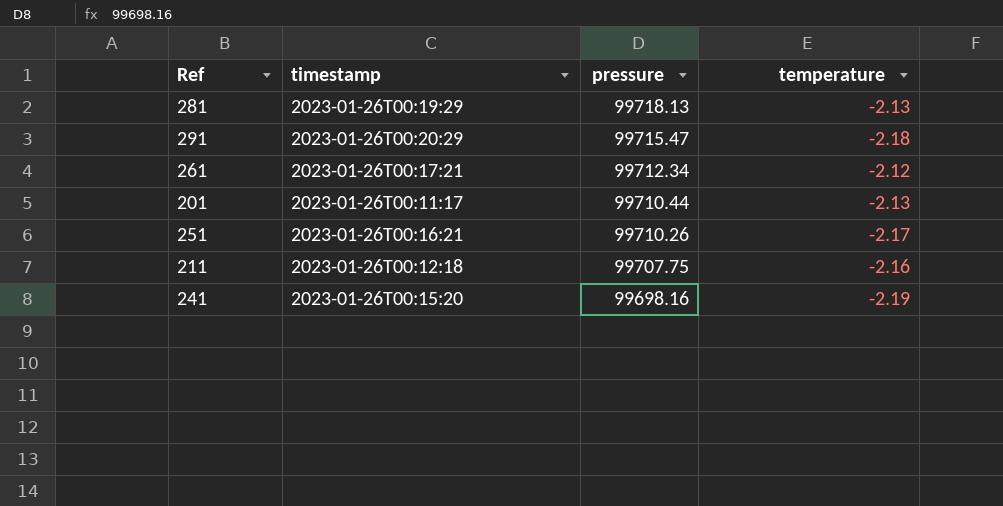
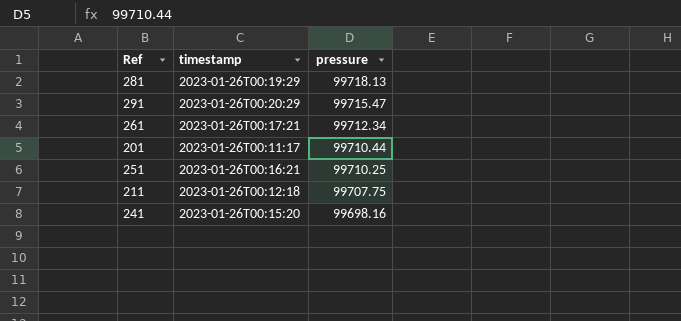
column temperature | position: 4 -> none
251 | pressure: 99710.26 -> 99710.25

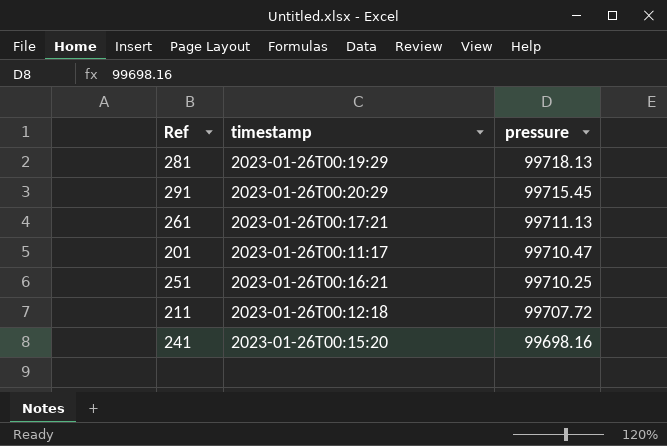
291 | pressure: 99715.47 -> 99715.45
261 | pressure: 99712.34 -> 99711.13
201 | pressure: 99710.44 -> 99710.47
211 | pressure: 99707.75 -> 99707.72

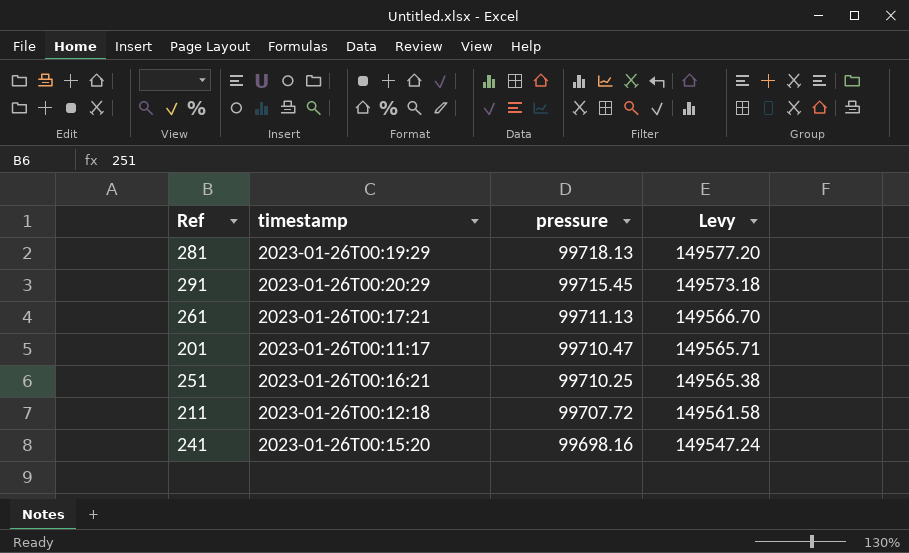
column Levy | formula: none -> [pressure] * 1.5

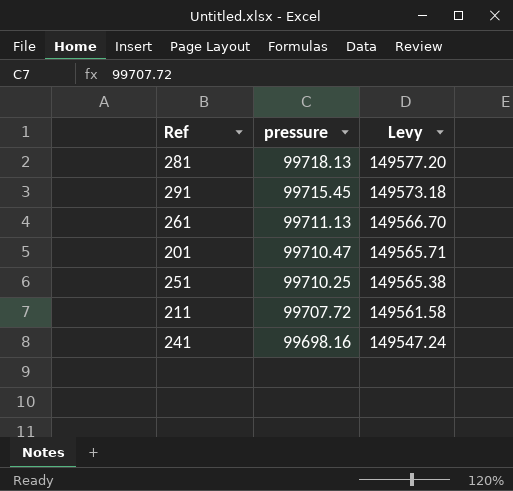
column timestamp | position: 2 -> none

